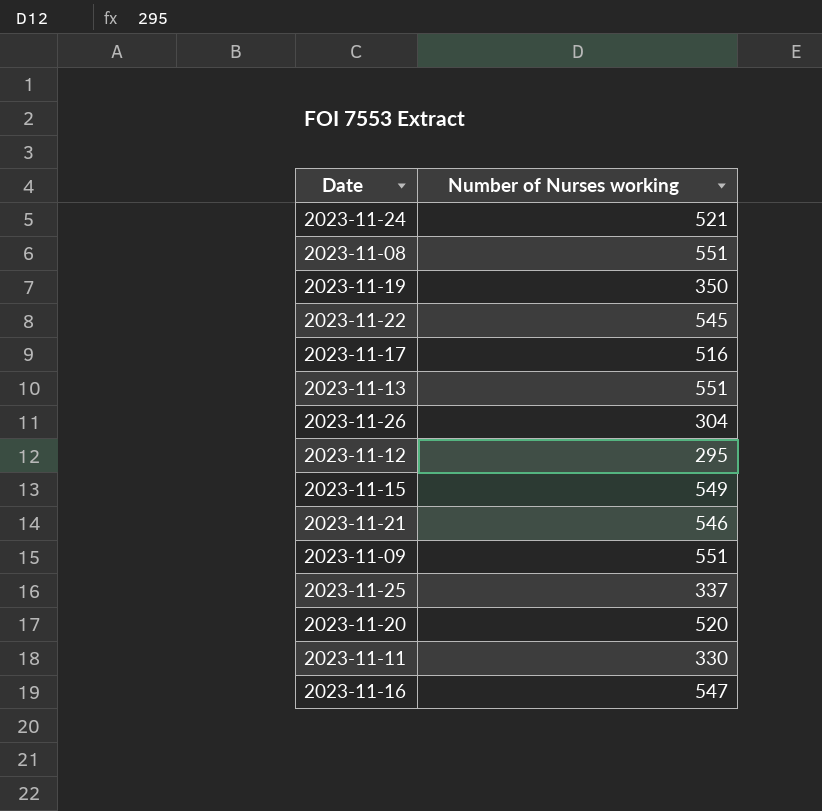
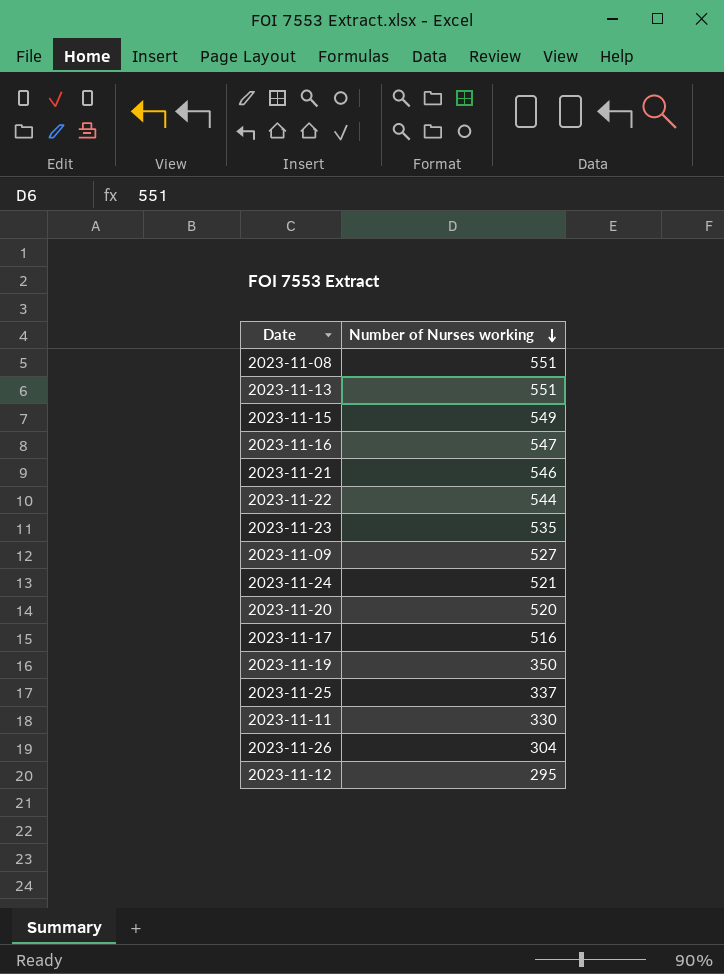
row order: none -> Number of Nurses working descending
2023-11-22 | Number of Nurses working: 545 -> 544
row 2023-11-23: none -> 535
2023-11-09 | Number of Nurses working: 551 -> 527

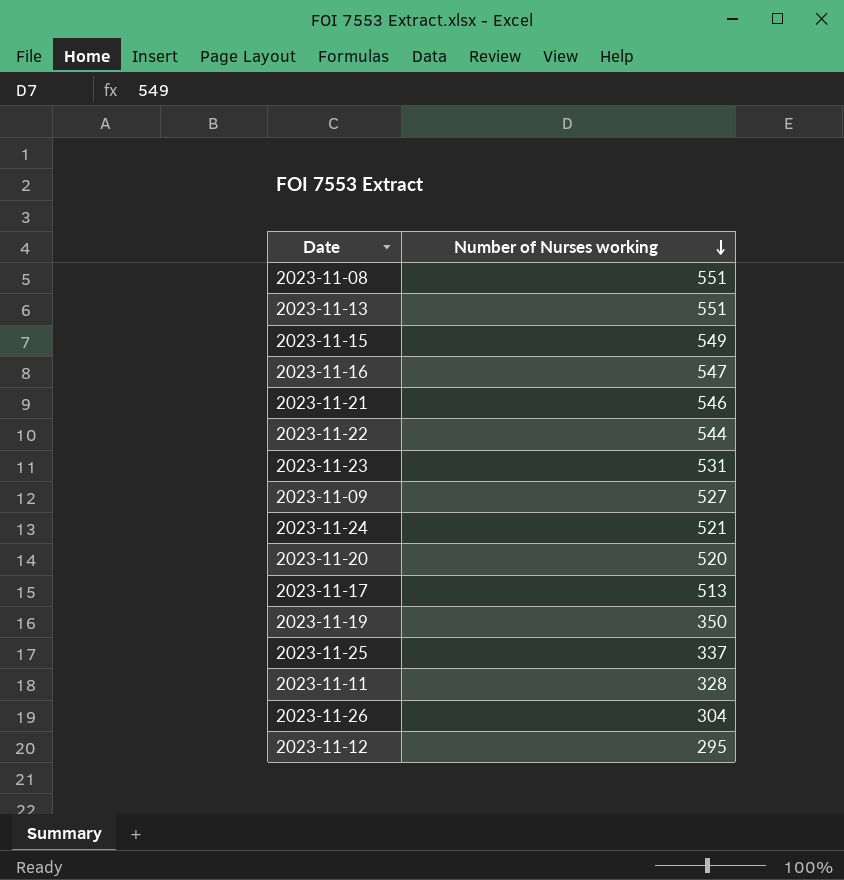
2023-11-23 | Number of Nurses working: 535 -> 531
2023-11-17 | Number of Nurses working: 516 -> 513
2023-11-11 | Number of Nurses working: 330 -> 328

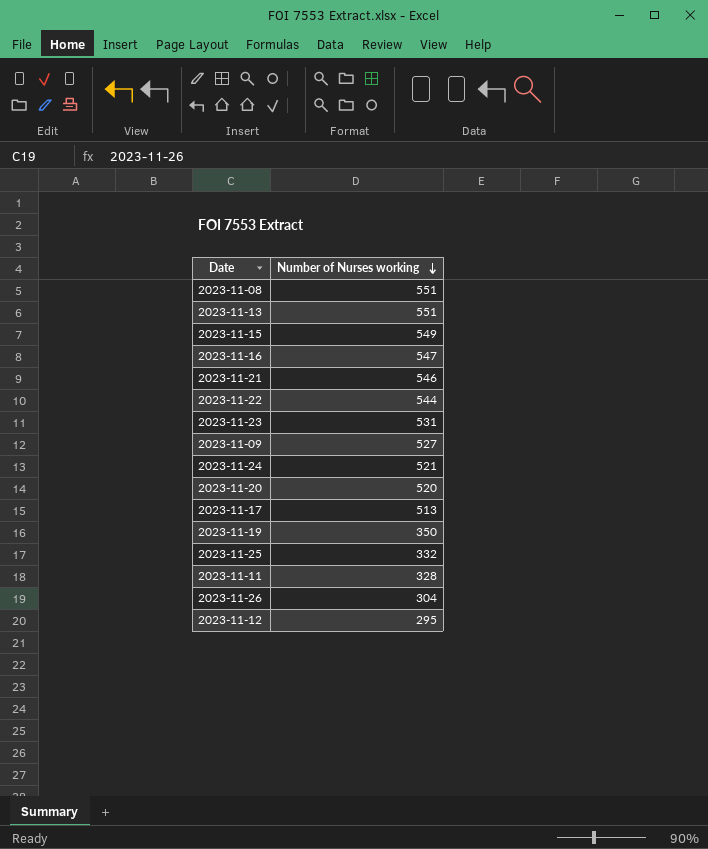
2023-11-25 | Number of Nurses working: 337 -> 332

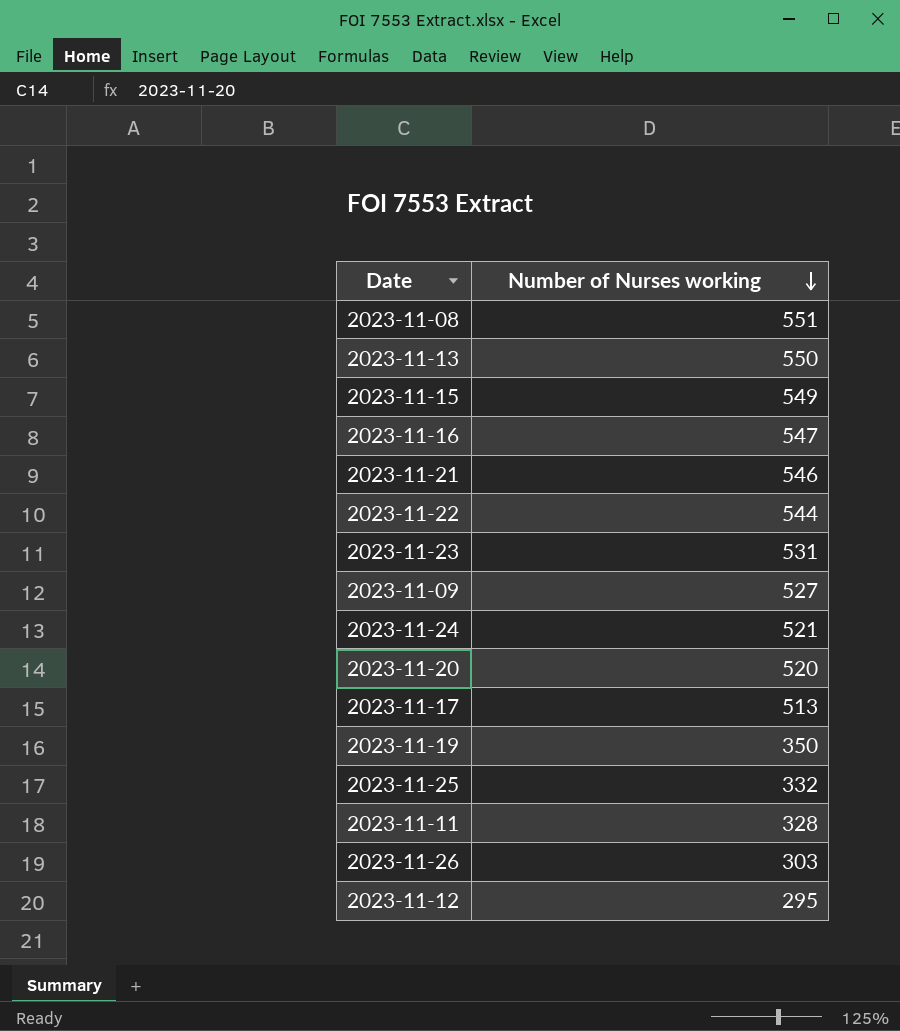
2023-11-13 | Number of Nurses working: 551 -> 550
2023-11-26 | Number of Nurses working: 304 -> 303

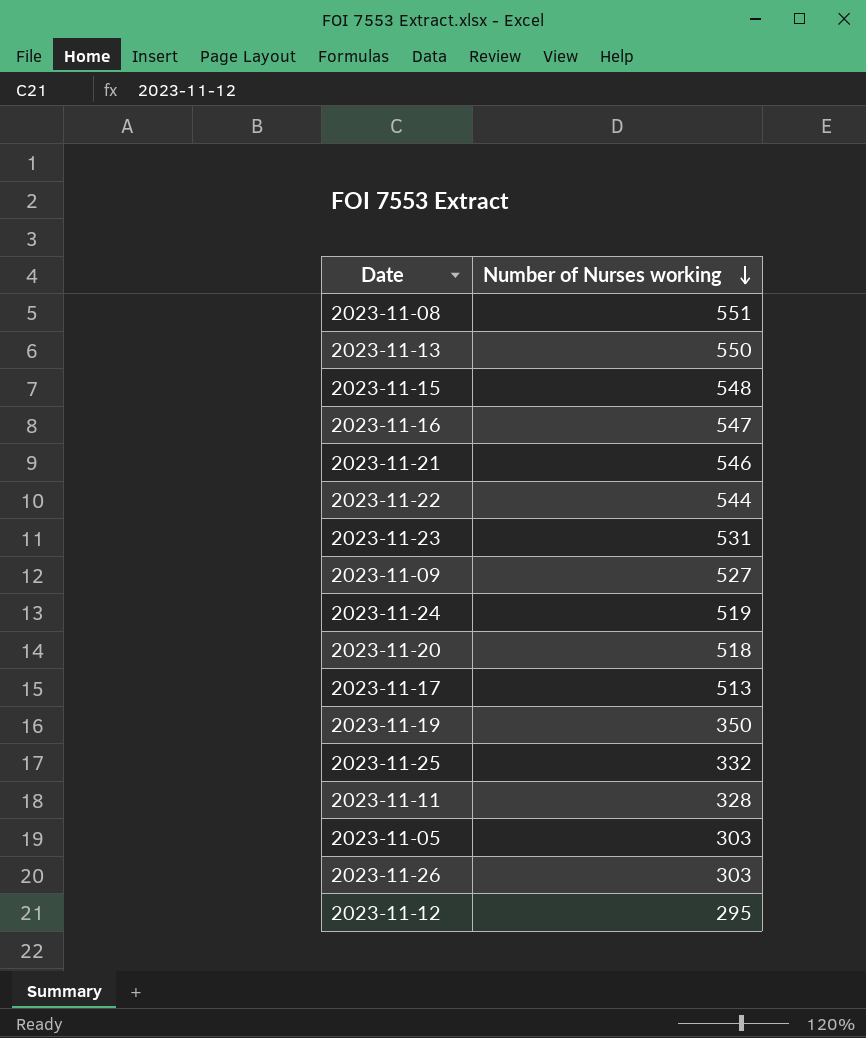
2023-11-15 | Number of Nurses working: 549 -> 548
2023-11-24 | Number of Nurses working: 521 -> 519
2023-11-20 | Number of Nurses working: 520 -> 518
row 2023-11-05: none -> 303

